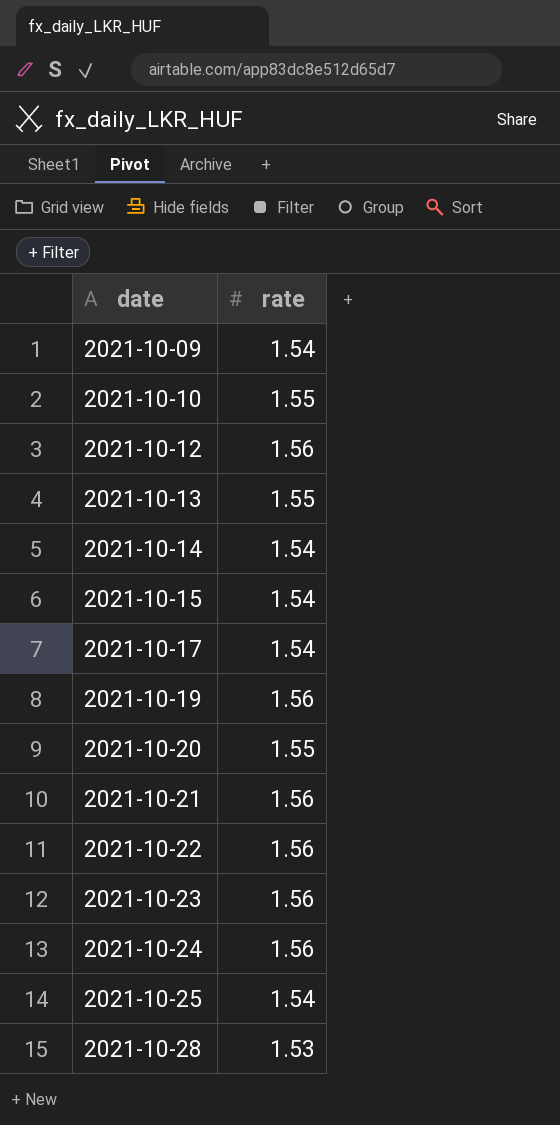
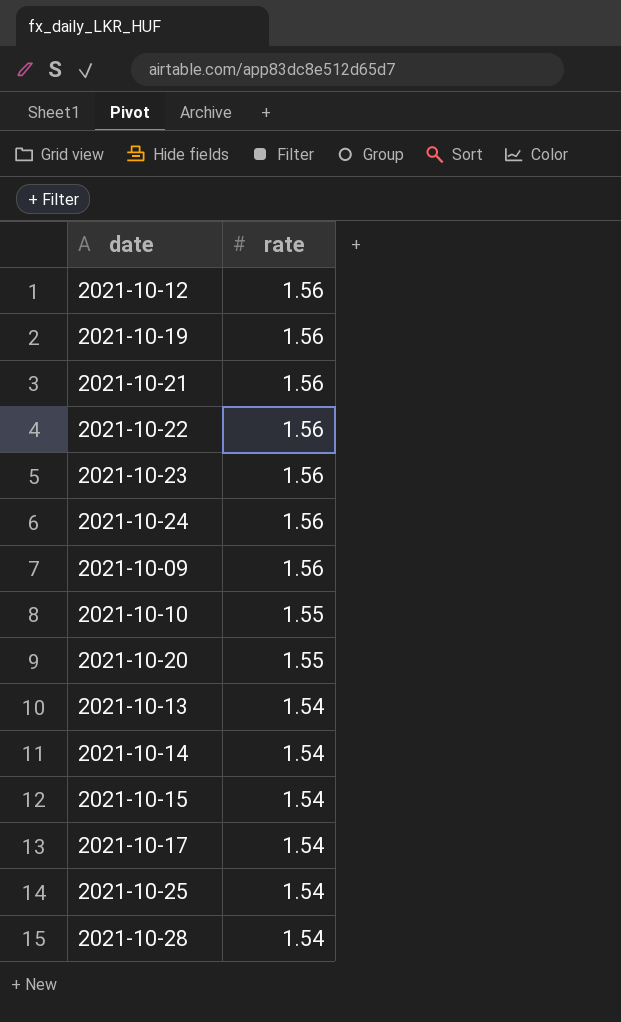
row order: date ascending -> rate descending
2021-10-09 | rate: 1.54 -> 1.56
2021-10-13 | rate: 1.55 -> 1.54
2021-10-28 | rate: 1.53 -> 1.54

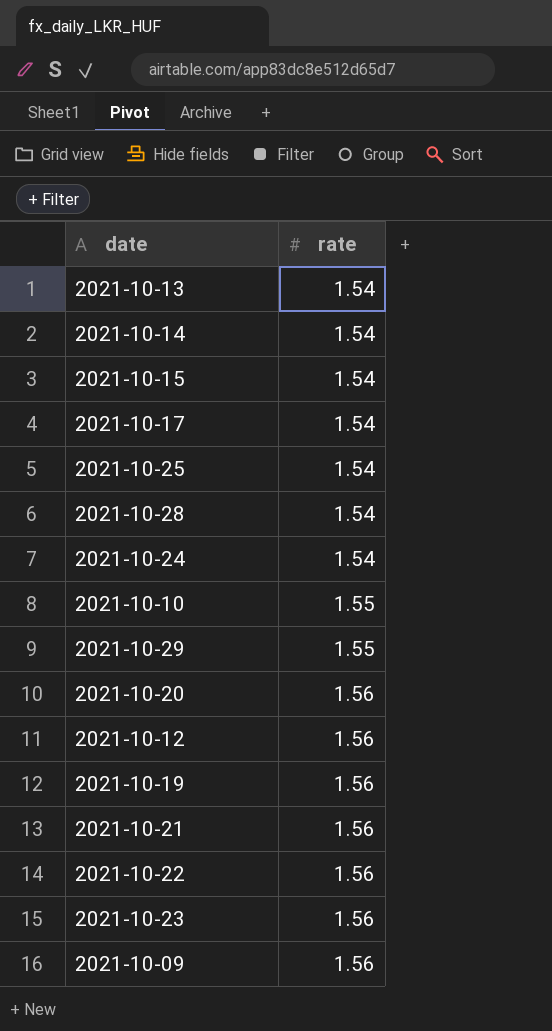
row order: rate descending -> rate ascending
2021-10-24 | rate: 1.56 -> 1.54
row 2021-10-29: none -> 1.55
2021-10-20 | rate: 1.55 -> 1.56

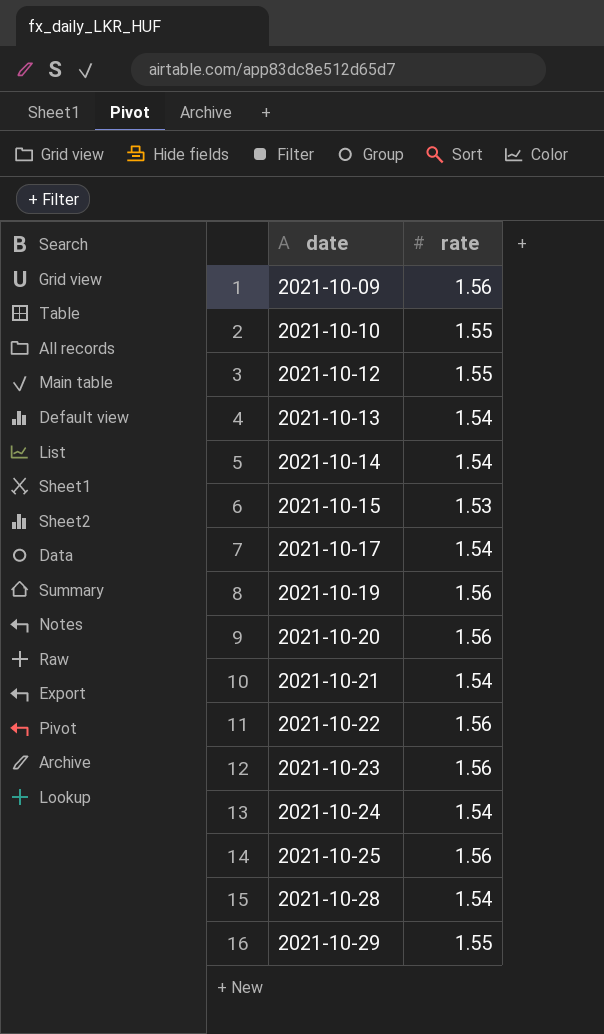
row order: rate ascending -> date ascending
2021-10-12 | rate: 1.56 -> 1.55
2021-10-15 | rate: 1.54 -> 1.53
2021-10-21 | rate: 1.56 -> 1.54
2021-10-25 | rate: 1.54 -> 1.56

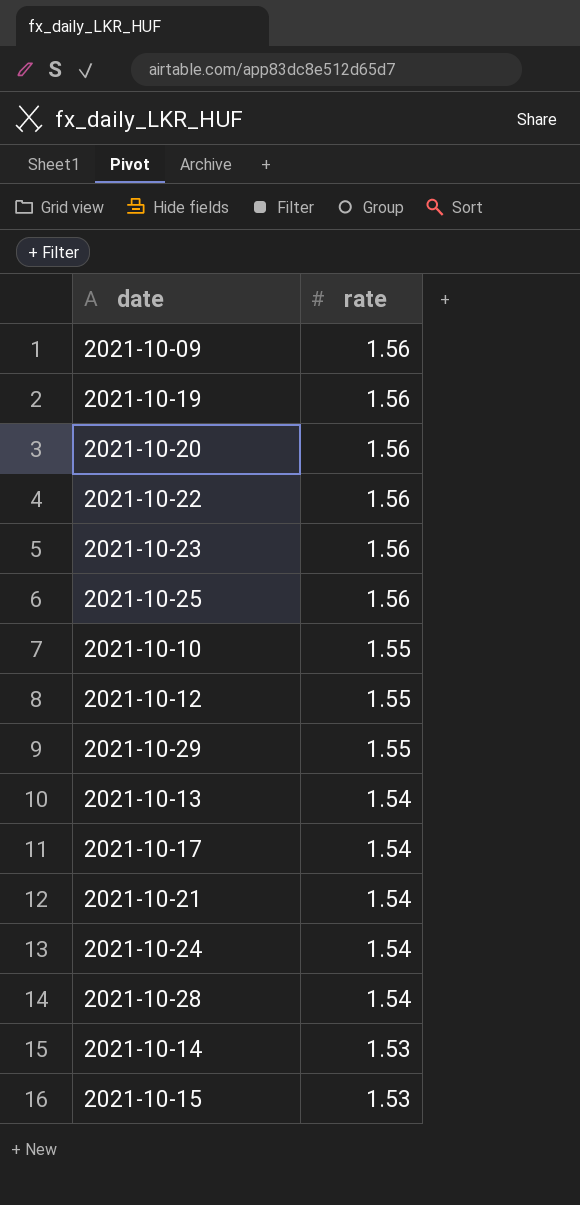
row order: date ascending -> rate descending
2021-10-14 | rate: 1.54 -> 1.53

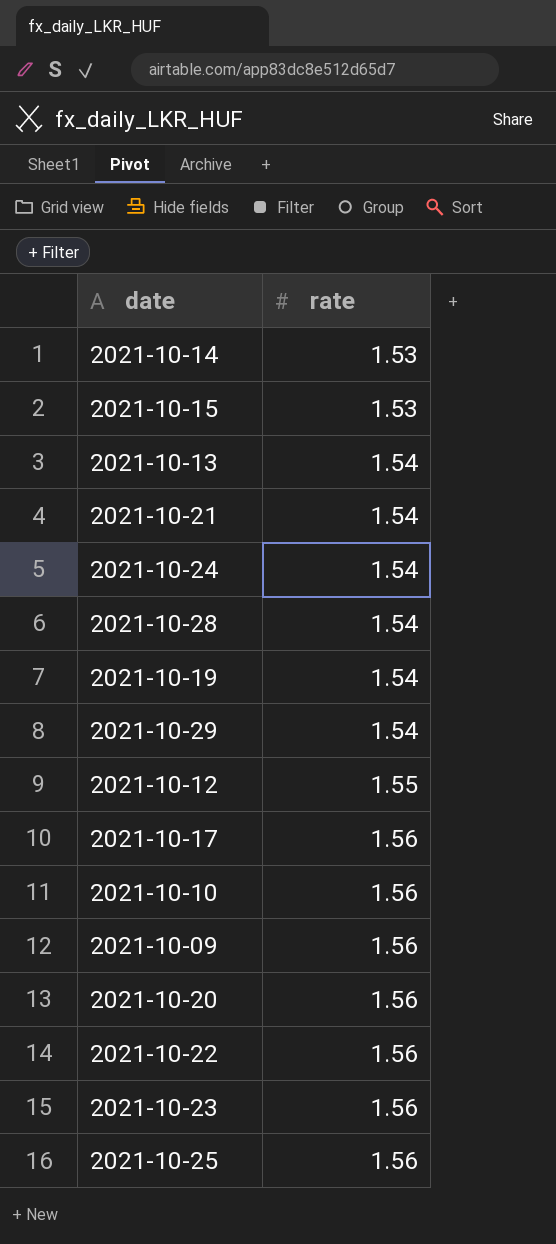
row order: rate descending -> rate ascending
2021-10-19 | rate: 1.56 -> 1.54
2021-10-29 | rate: 1.55 -> 1.54
2021-10-17 | rate: 1.54 -> 1.56
2021-10-10 | rate: 1.55 -> 1.56

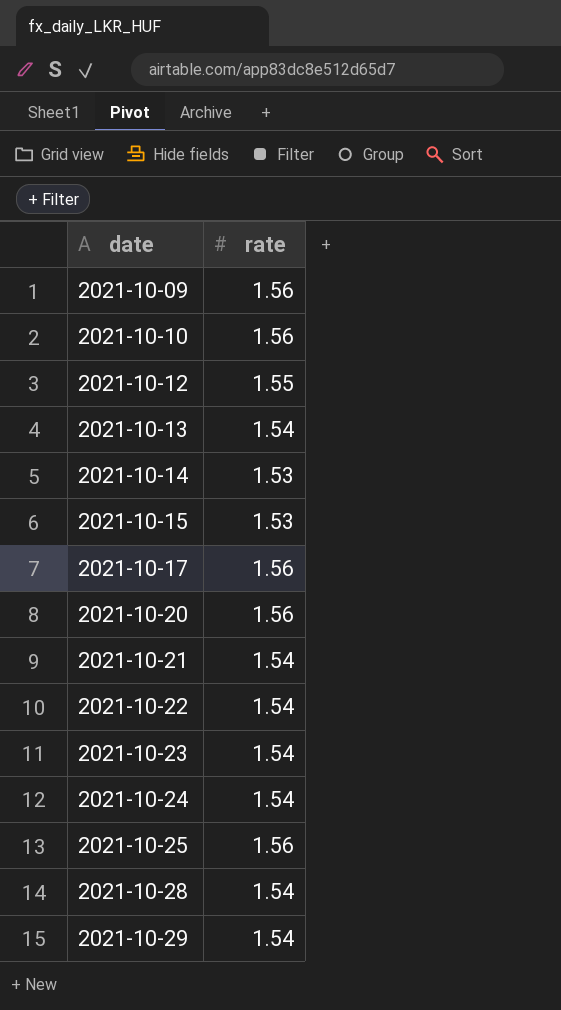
row order: rate ascending -> date ascending
row 2021-10-19: 1.54 -> none
2021-10-22 | rate: 1.56 -> 1.54
2021-10-23 | rate: 1.56 -> 1.54

